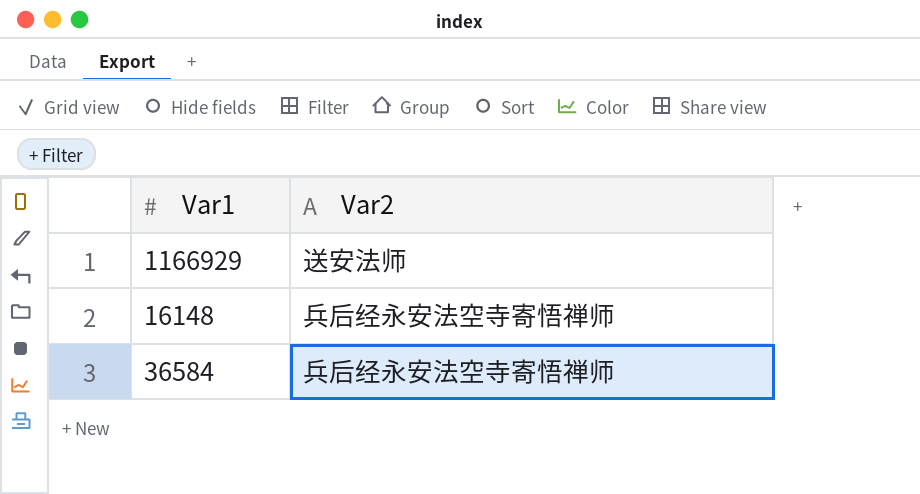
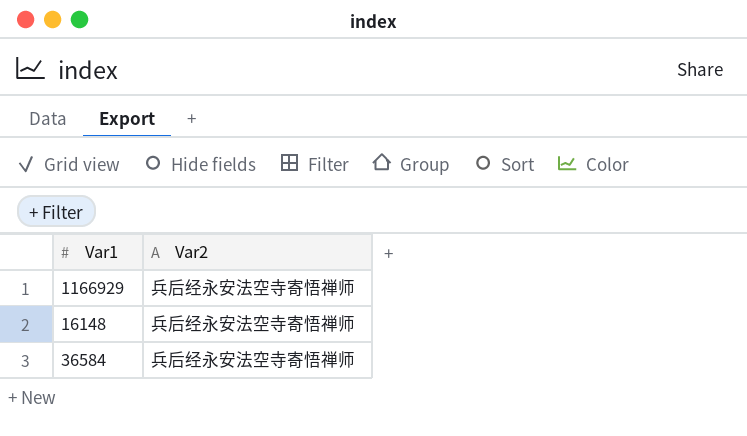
1166929 | Var2: 送安法师 -> 兵后经永安法空寺寄悟禅师

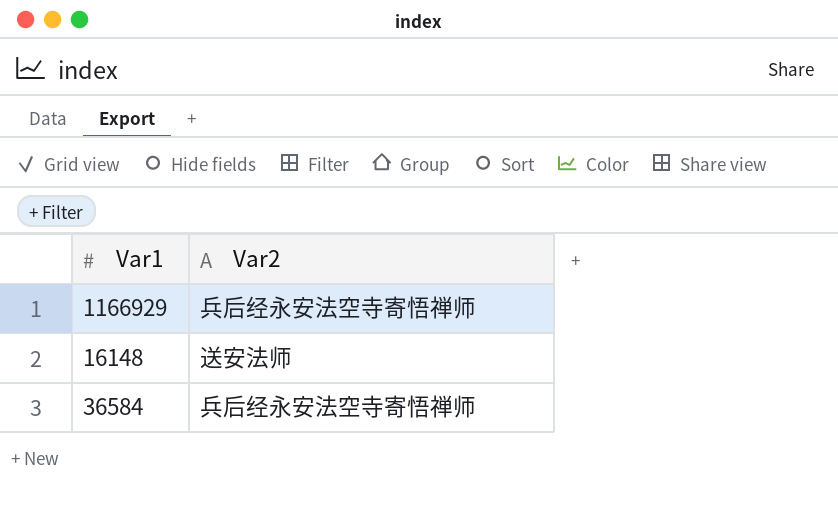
16148 | Var2: 兵后经永安法空寺寄悟禅师 -> 送安法师

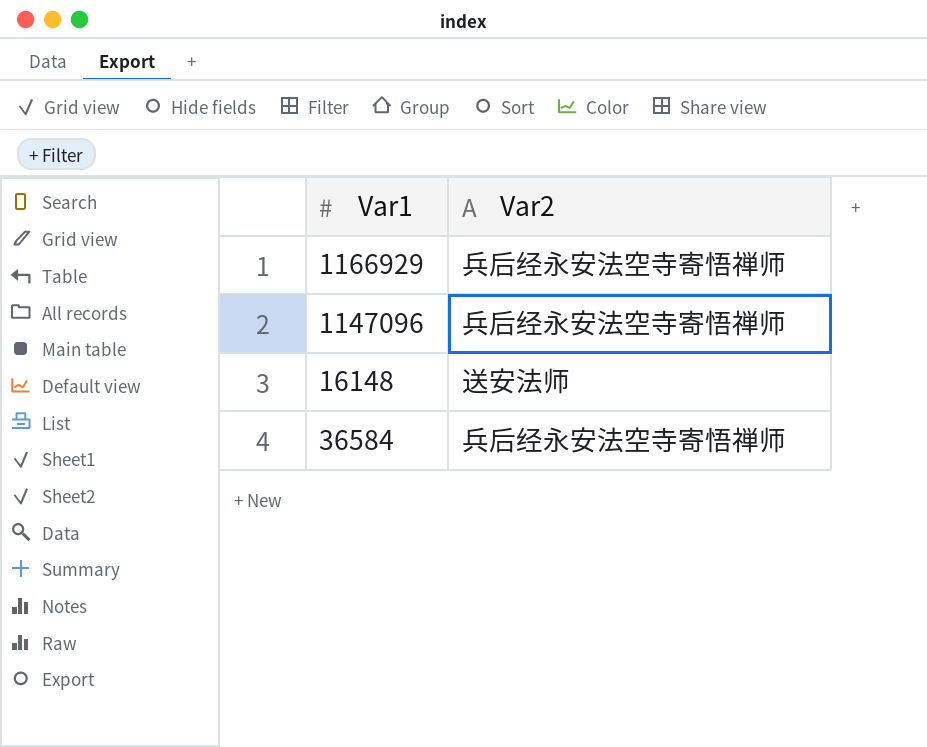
row 1147096: none -> 兵后经永安法空寺寄悟禅师

